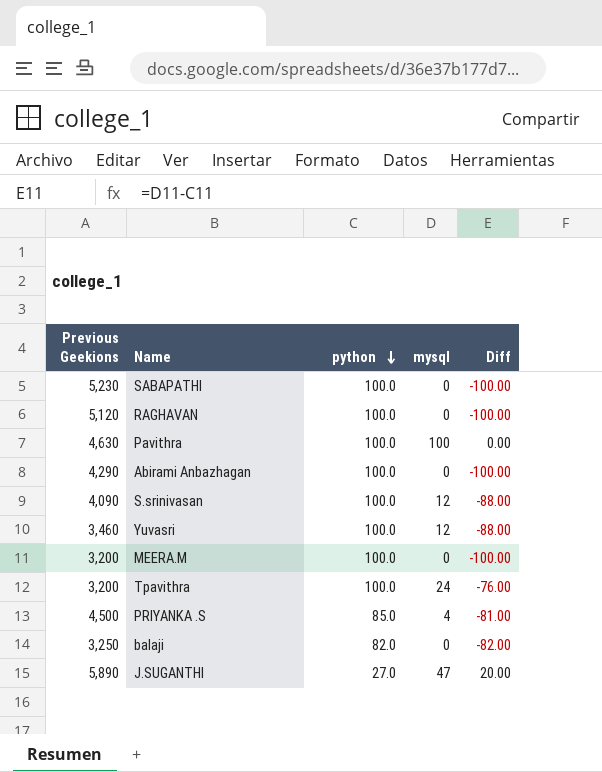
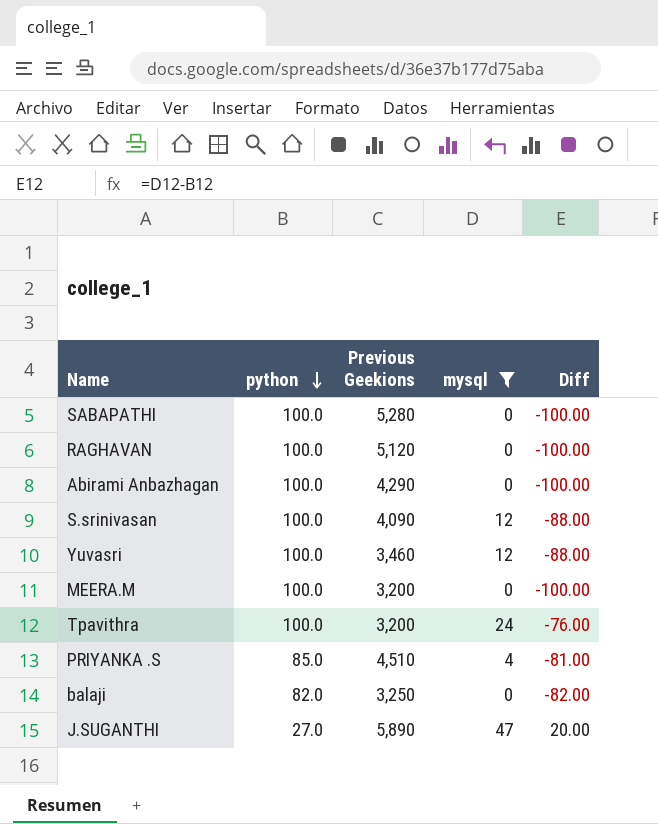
filter: none -> mysql != 100
column Previous Geekions | position: 1 -> 3
SABAPATHI | Previous Geekions: 5,230 -> 5,280
PRIYANKA .S | Previous Geekions: 4,500 -> 4,510

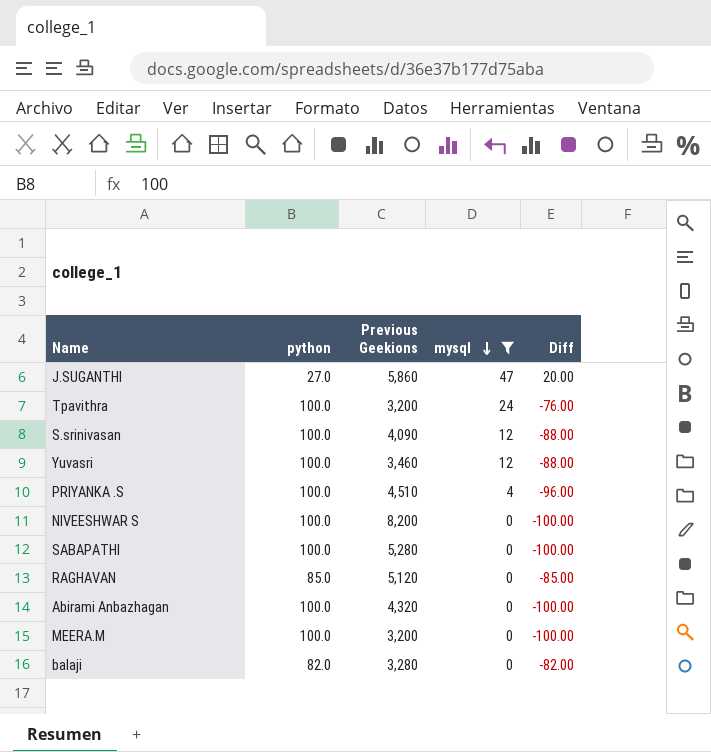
row order: python descending -> mysql descending
J.SUGANTHI | Previous Geekions: 5,890 -> 5,860
PRIYANKA .S | python: 85.0 -> 100.0
PRIYANKA .S | Diff: -81.00 -> -96.00
row NIVEESHWAR S: none -> 100.0 | 8,200 | 0 | -100.00
RAGHAVAN | python: 100.0 -> 85.0
RAGHAVAN | Diff: -100.00 -> -85.00
Abirami Anbazhagan | Previous Geekions: 4,290 -> 4,320
balaji | Previous Geekions: 3,250 -> 3,280

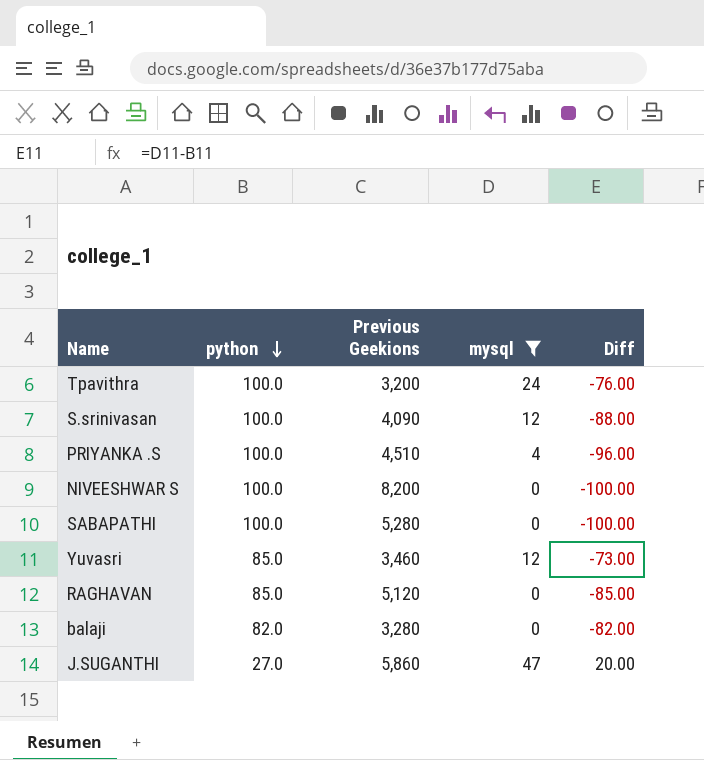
row order: mysql descending -> python descending
row Abirami Anbazhagan: 100.0 | 4,320 | 0 | -100.00 -> none
row MEERA.M: 100.0 | 3,200 | 0 | -100.00 -> none
Yuvasri | python: 100.0 -> 85.0
Yuvasri | Diff: -88.00 -> -73.00

